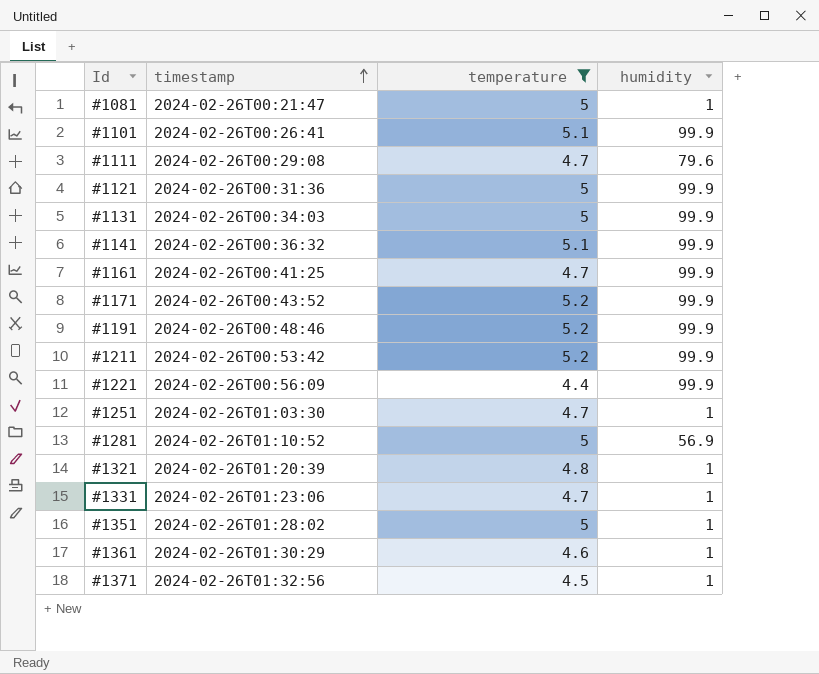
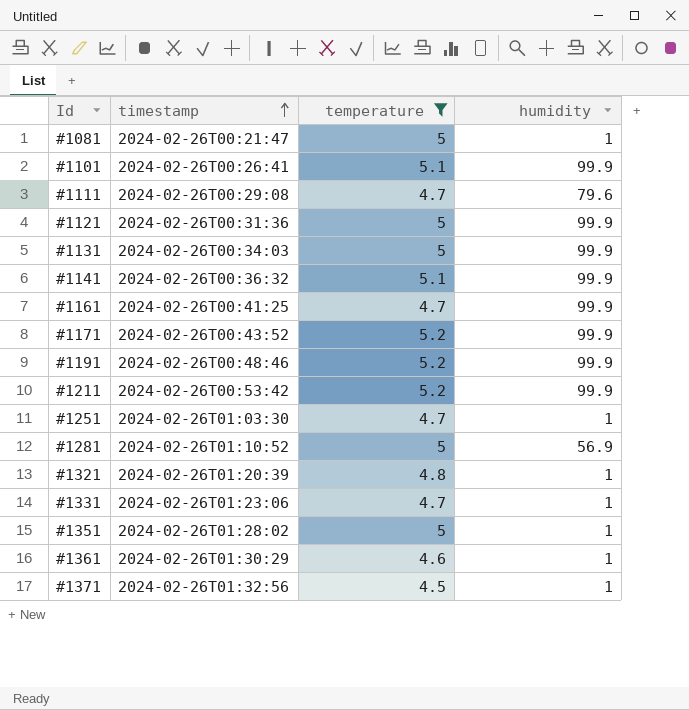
row #1221: 2024-02-26T00:56:09 | 4.4 | 99.9 -> none

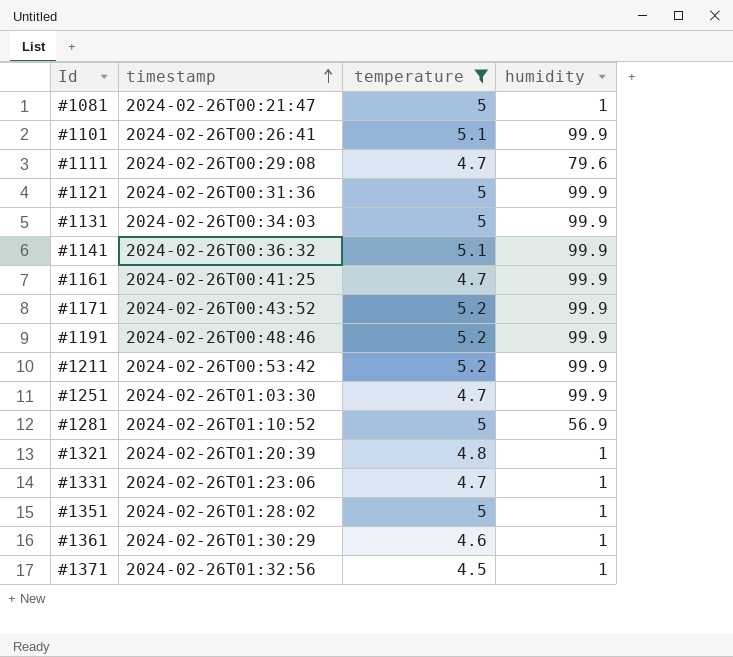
#1251 | humidity: 1 -> 99.9

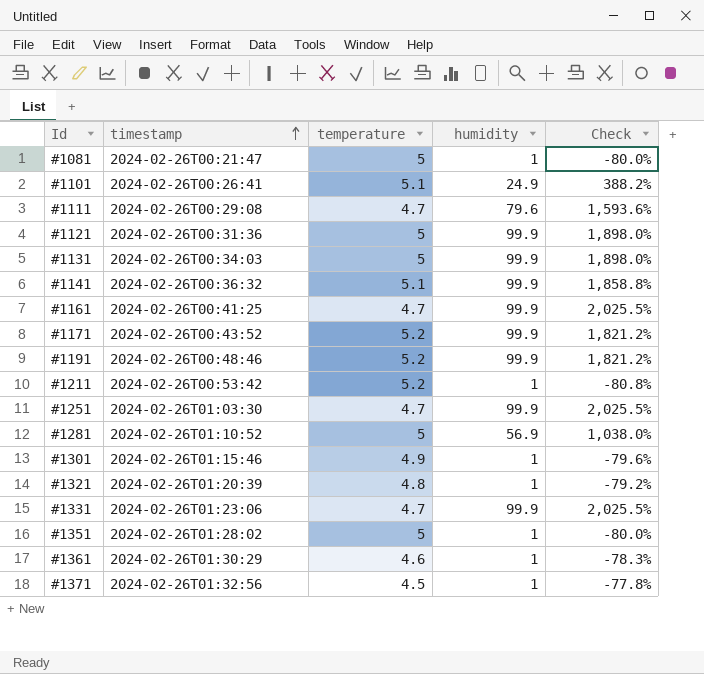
filter: temperature != 4.9 -> none
column Check | formula: none -> ([humidity] - [temperature]) / [temperature]
#1101 | humidity: 99.9 -> 24.9
#1211 | humidity: 99.9 -> 1
#1331 | humidity: 1 -> 99.9

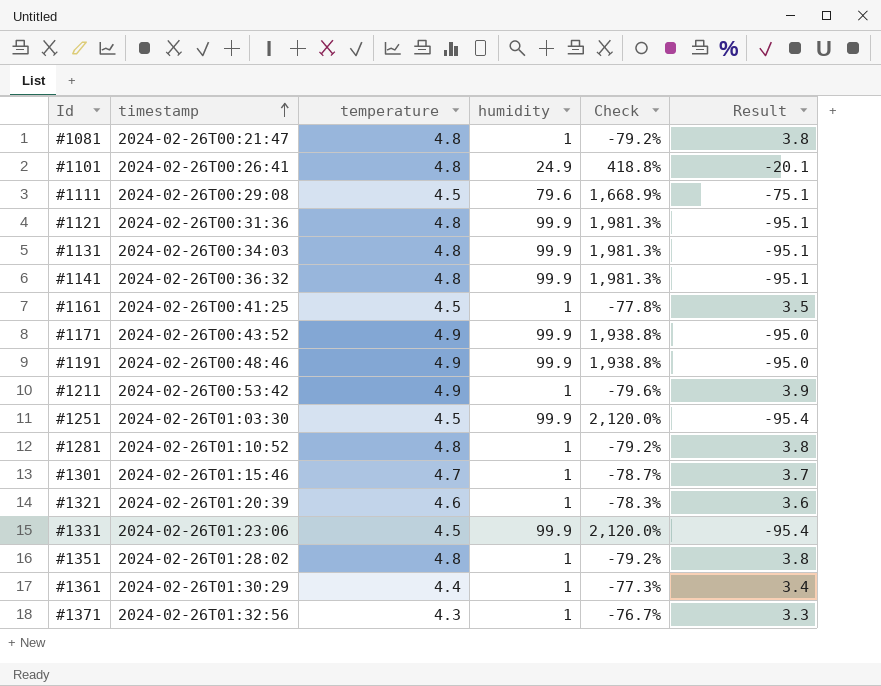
column Result | formula: none -> [temperature] - [humidity]
#1081 | temperature: 5 -> 4.8
#1081 | Check: -80.0% -> -79.2%
#1101 | temperature: 5.1 -> 4.8
#1101 | Check: 388.2% -> 418.8%
#1111 | temperature: 4.7 -> 4.5
#1111 | Check: 1,593.6% -> 1,668.9%
#1121 | temperature: 5 -> 4.8
#1121 | Check: 1,898.0% -> 1,981.3%
#1131 | temperature: 5 -> 4.8
#1131 | Check: 1,898.0% -> 1,981.3%
#1141 | temperature: 5.1 -> 4.8
#1141 | Check: 1,858.8% -> 1,981.3%
#1161 | temperature: 4.7 -> 4.5
#1161 | humidity: 99.9 -> 1
#1161 | Check: 2,025.5% -> -77.8%
#1171 | temperature: 5.2 -> 4.9
#1171 | Check: 1,821.2% -> 1,938.8%
#1191 | temperature: 5.2 -> 4.9
#1191 | Check: 1,821.2% -> 1,938.8%
#1211 | temperature: 5.2 -> 4.9
#1211 | Check: -80.8% -> -79.6%
#1251 | temperature: 4.7 -> 4.5
#1251 | Check: 2,025.5% -> 2,120.0%
#1281 | temperature: 5 -> 4.8
#1281 | humidity: 56.9 -> 1
#1281 | Check: 1,038.0% -> -79.2%
#1301 | temperature: 4.9 -> 4.7
#1301 | Check: -79.6% -> -78.7%
#1321 | temperature: 4.8 -> 4.6
#1321 | Check: -79.2% -> -78.3%
#1331 | temperature: 4.7 -> 4.5
#1331 | Check: 2,025.5% -> 2,120.0%
#1351 | temperature: 5 -> 4.8
#1351 | Check: -80.0% -> -79.2%
#1361 | temperature: 4.6 -> 4.4
#1361 | Check: -78.3% -> -77.3%
#1371 | temperature: 4.5 -> 4.3
#1371 | Check: -77.8% -> -76.7%

